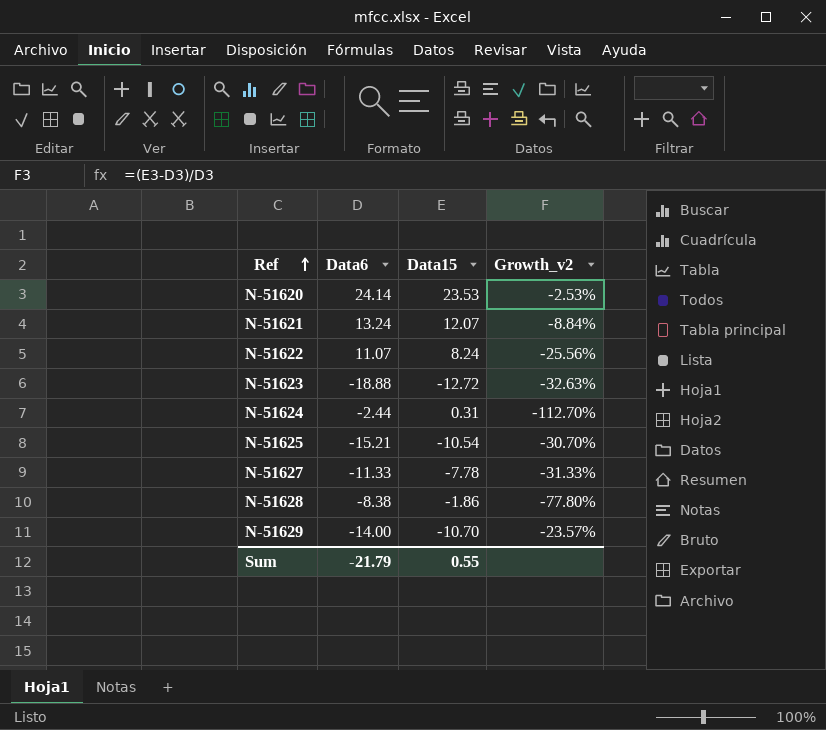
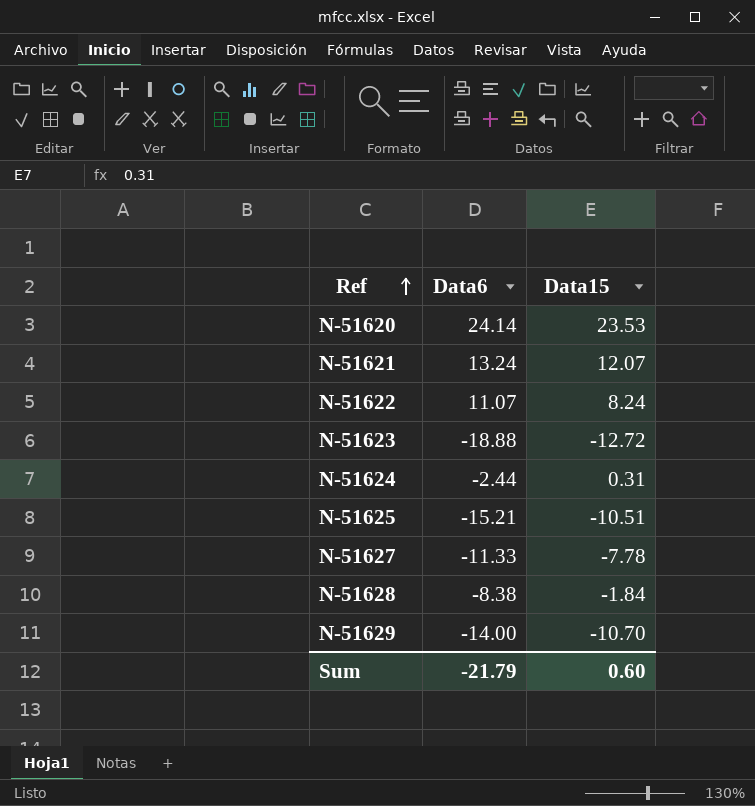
column Growth_v2 | formula: ([Data15] - [Data6]) / [Data6] -> none
N-51625 | Data15: -10.54 -> -10.51
N-51628 | Data15: -1.86 -> -1.84
Sum | Data15: 0.55 -> 0.60

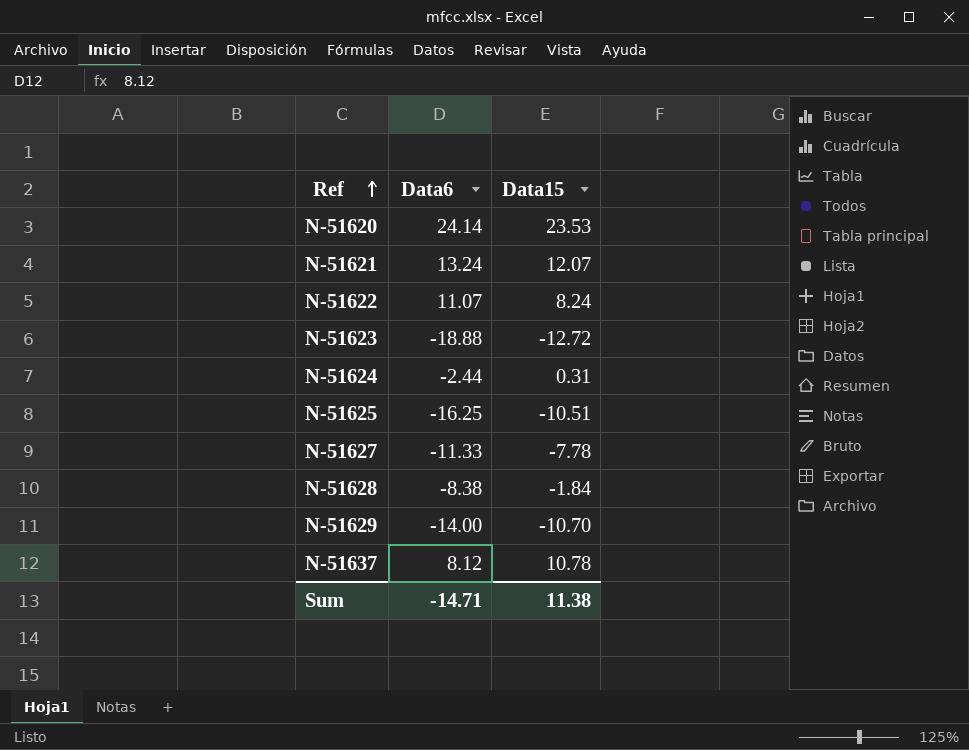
N-51625 | Data6: -15.21 -> -16.25
row N-51637: none -> 8.12 | 10.78
Sum | Data6: -21.79 -> -14.71
Sum | Data15: 0.60 -> 11.38

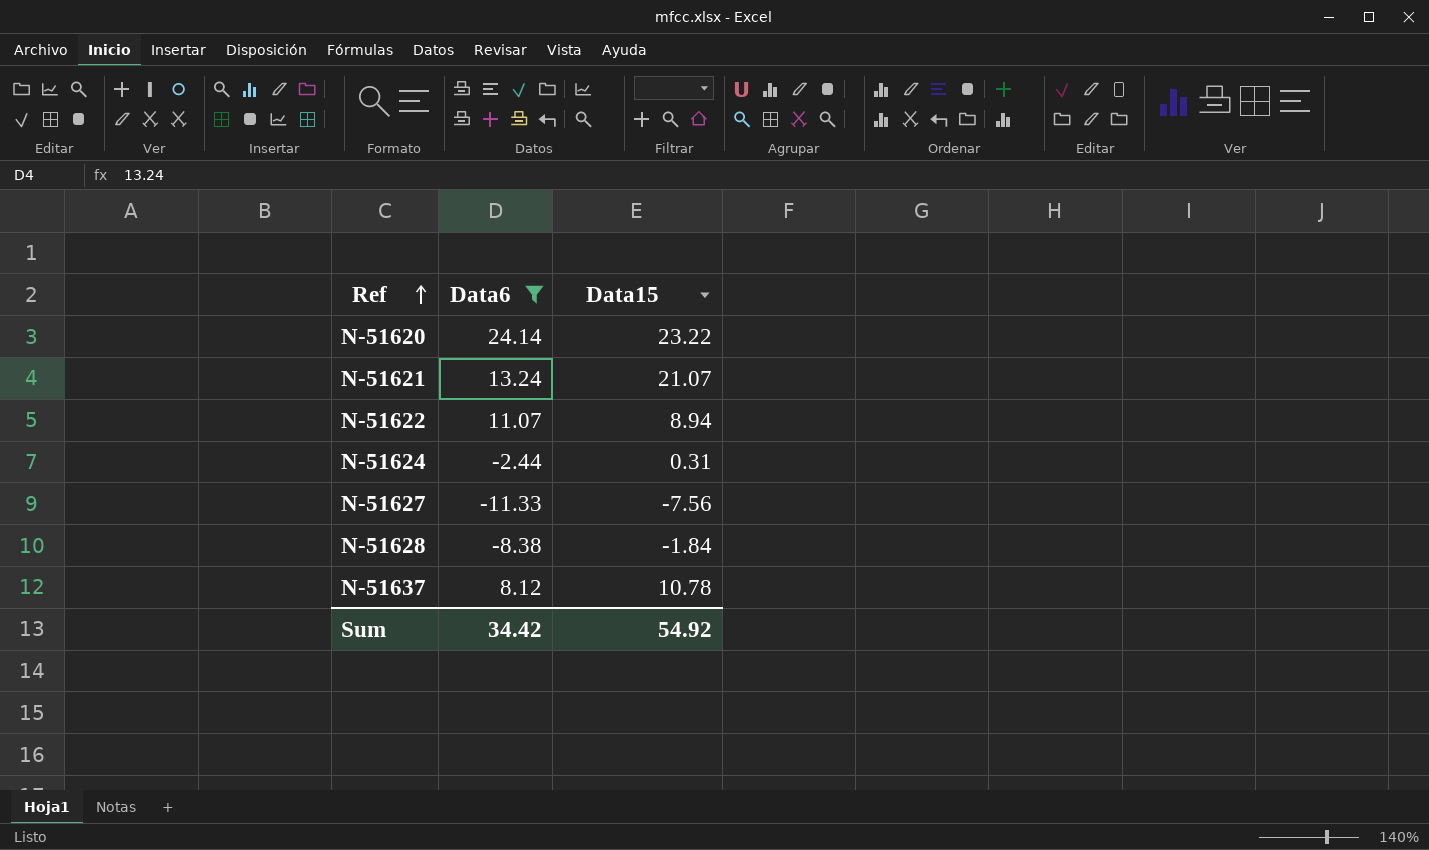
filter: none -> Data6 >= -11.33
N-51620 | Data15: 23.53 -> 23.22
N-51621 | Data15: 12.07 -> 21.07
N-51622 | Data15: 8.24 -> 8.94
N-51627 | Data15: -7.78 -> -7.56
Sum | Data6: -14.71 -> 34.42
Sum | Data15: 11.38 -> 54.92

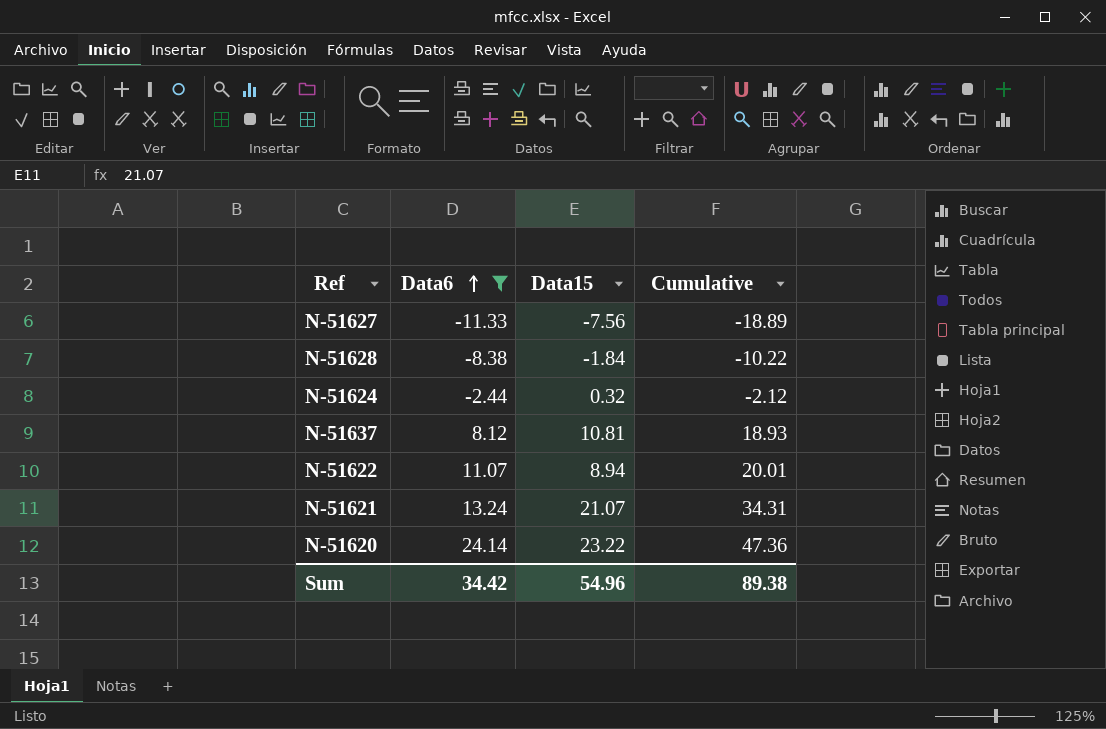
row order: Ref ascending -> Data6 ascending
column Cumulative | formula: none -> [Data6] + [Data15]
N-51624 | Data15: 0.31 -> 0.32
N-51637 | Data15: 10.78 -> 10.81
Sum | Data15: 54.92 -> 54.96

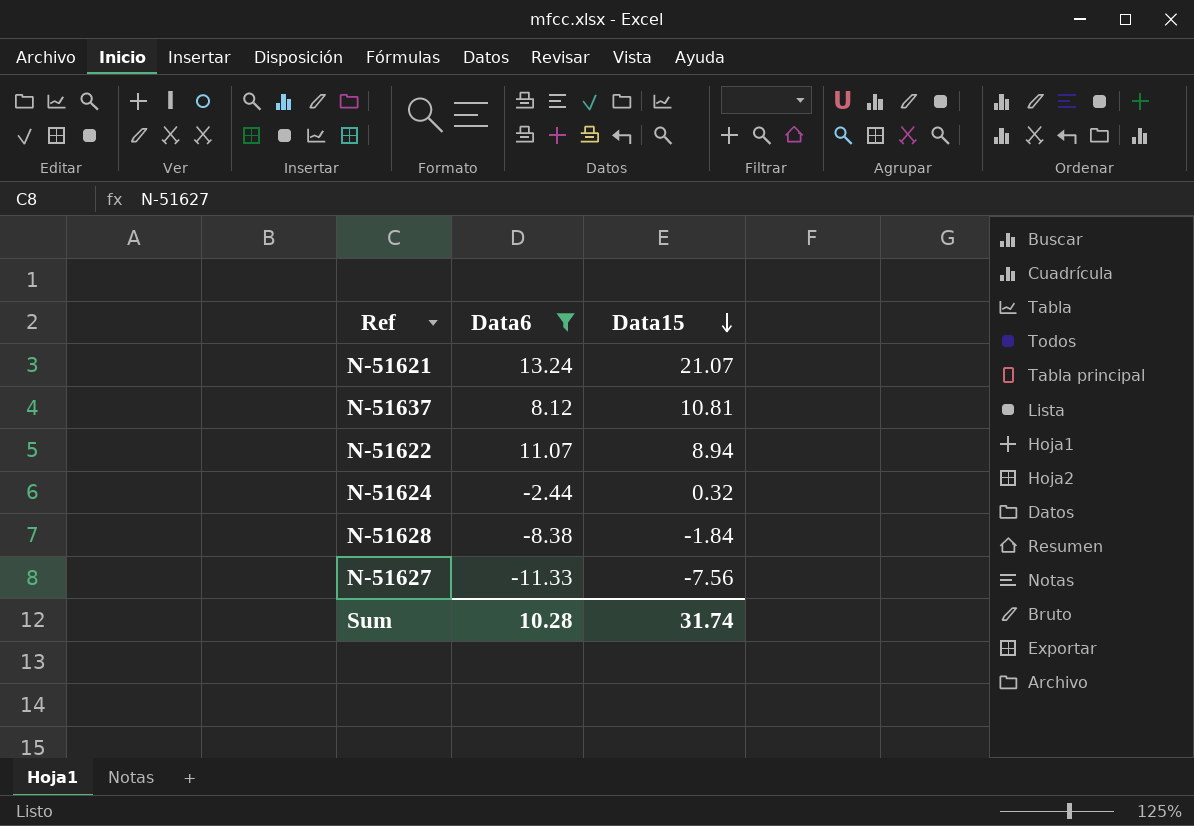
row order: Data6 ascending -> Data15 descending
column Cumulative | formula: [Data6] + [Data15] -> none
row N-51620: 24.14 | 23.22 | 47.36 -> none
Sum | Data6: 34.42 -> 10.28
Sum | Data15: 54.96 -> 31.74

